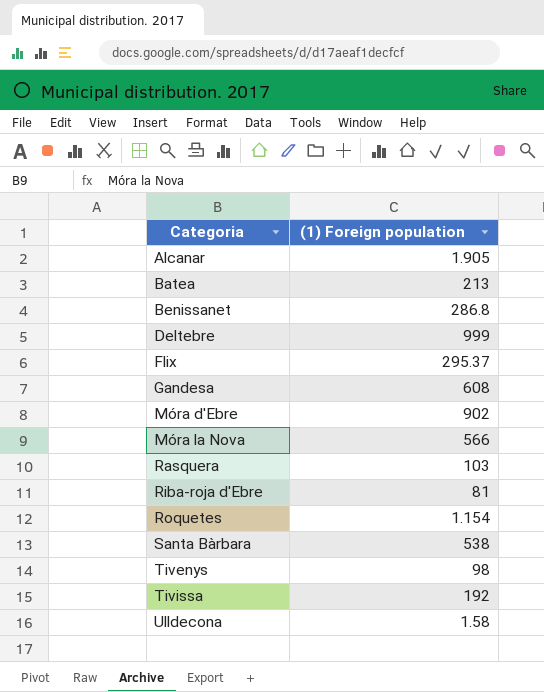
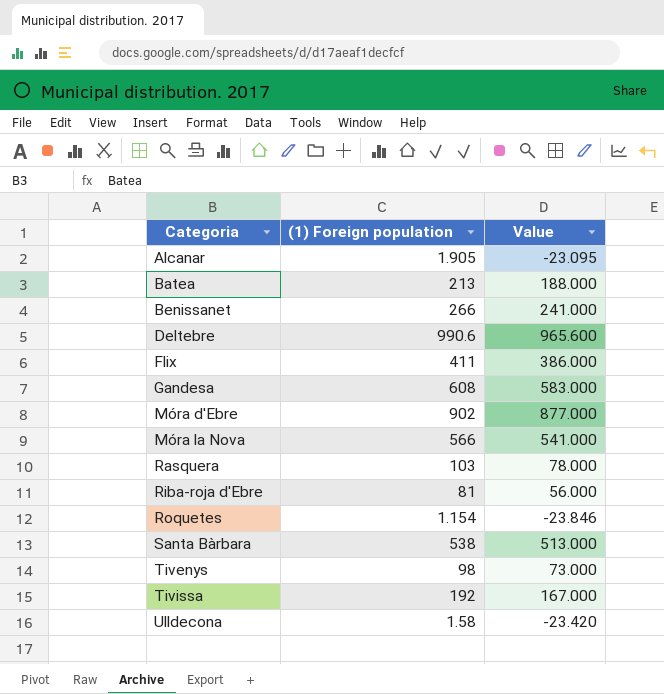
column Value | formula: none -> [(1) Foreign population] - 25
Benissanet | (1) Foreign population: 286.8 -> 266
Deltebre | (1) Foreign population: 999 -> 990.6
Flix | (1) Foreign population: 295.37 -> 411

